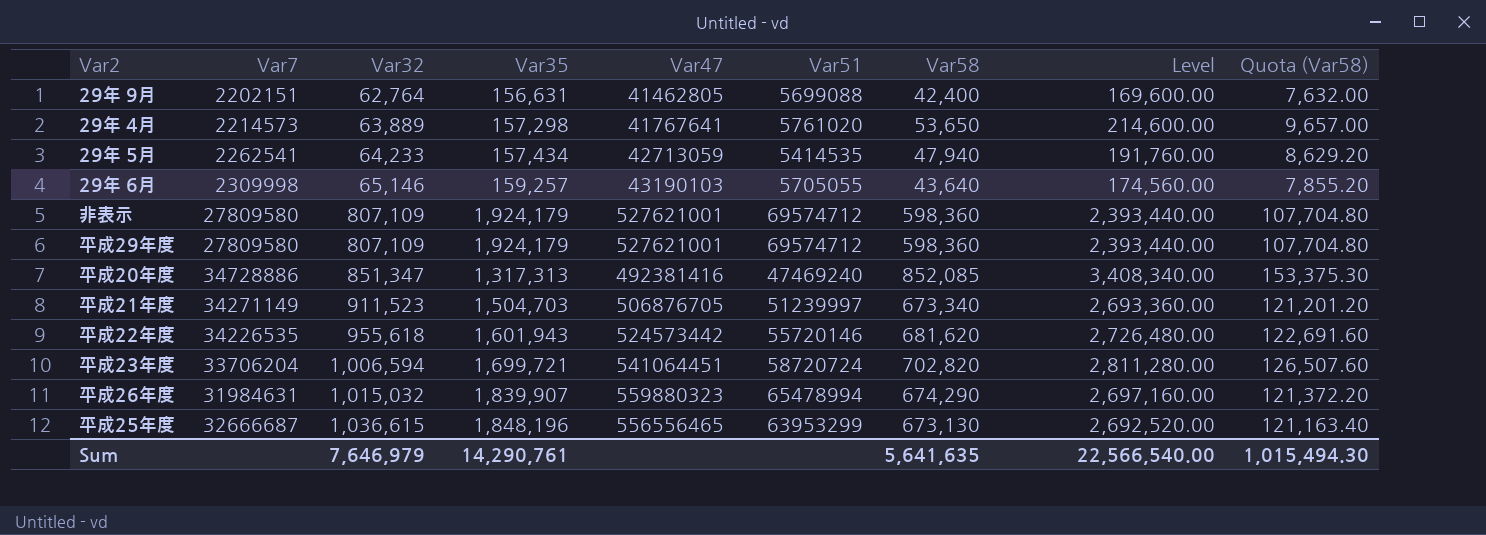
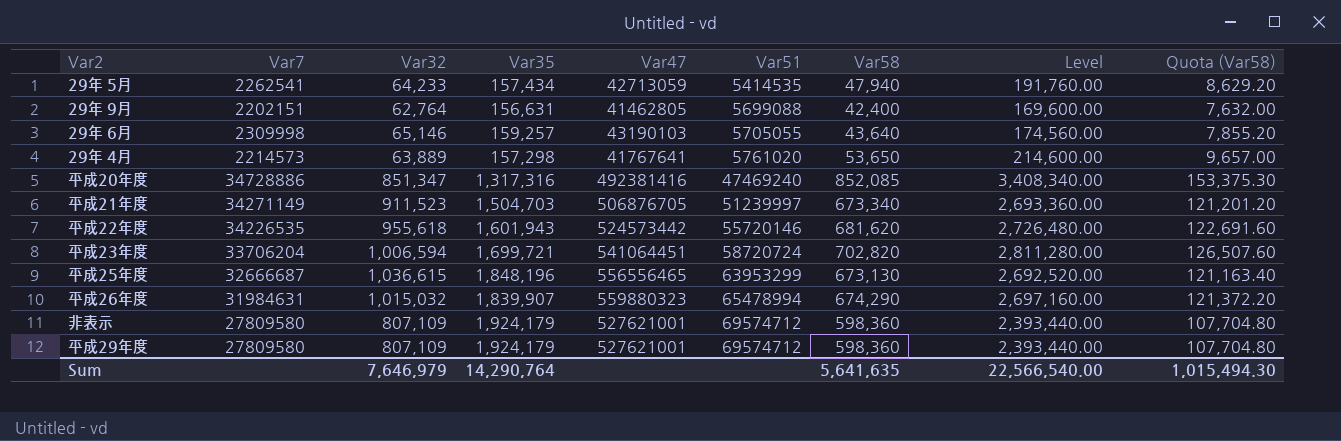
row order: Var32 ascending -> Var51 ascending
平成20年度 | Var35: 1,317,313 -> 1,317,316
Sum | Var35: 14,290,761 -> 14,290,764

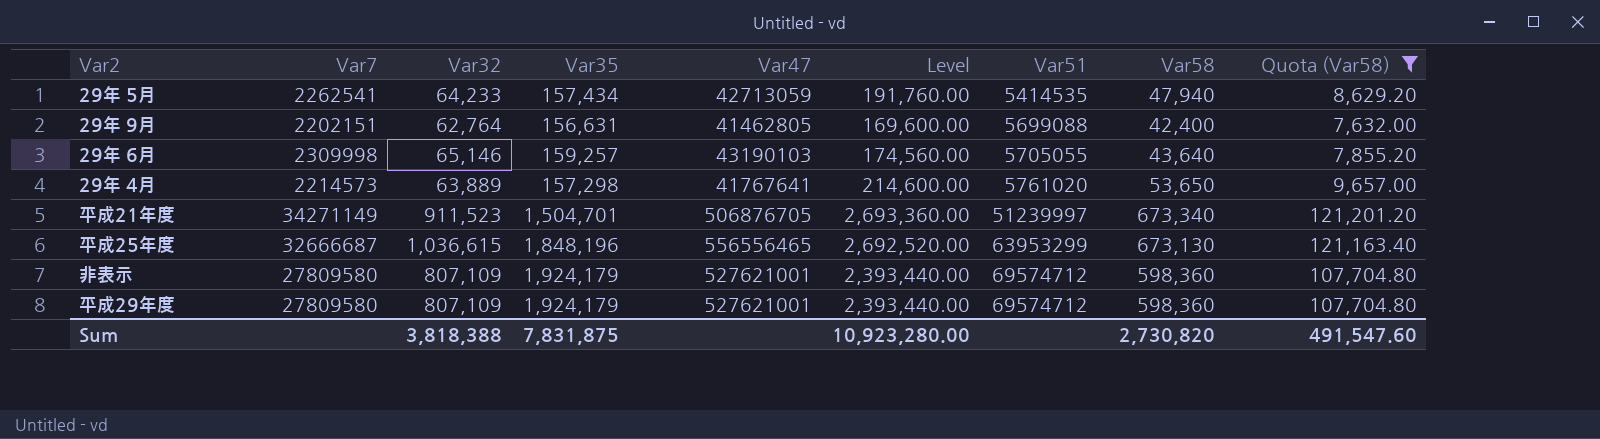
filter: none -> Quota (Var58) <= 121,201.20
column Level | position: 8 -> 6
平成21年度 | Var35: 1,504,703 -> 1,504,701
Sum | Var32: 7,646,979 -> 3,818,388
Sum | Var35: 14,290,764 -> 7,831,875
Sum | Level: 22,566,540.00 -> 10,923,280.00
Sum | Var58: 5,641,635 -> 2,730,820
Sum | Quota (Var58): 1,015,494.30 -> 491,547.60

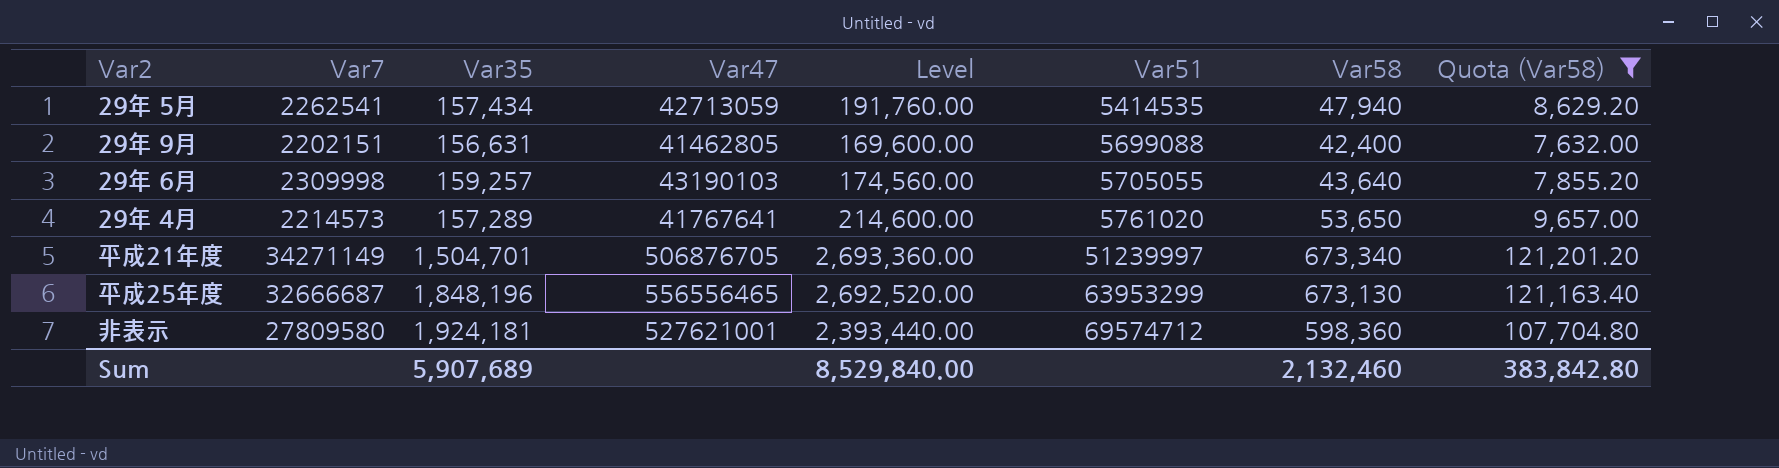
column Var32 | position: 3 -> none
row 平成29年度: 27809580 | 807,109 | 1,924,179 | 527621001 | 2,393,440.00 | 69574712 | 598,360 | 107,704.80 -> none
29年 4月 | Var35: 157,298 -> 157,289
非表示 | Var35: 1,924,179 -> 1,924,181
Sum | Var35: 7,831,875 -> 5,907,689
Sum | Level: 10,923,280.00 -> 8,529,840.00
Sum | Var58: 2,730,820 -> 2,132,460
Sum | Quota (Var58): 491,547.60 -> 383,842.80

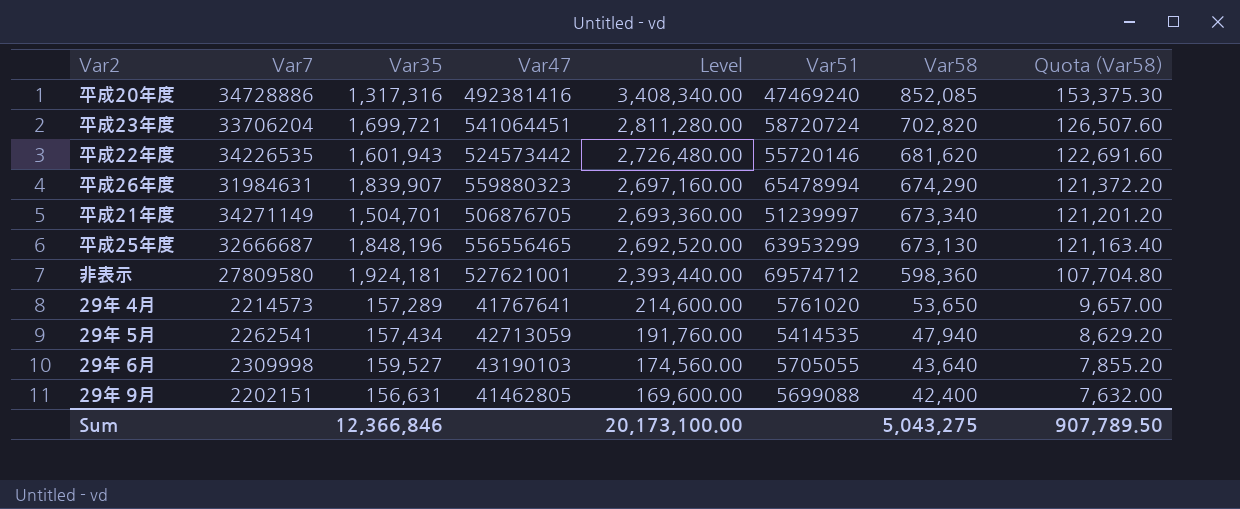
filter: Quota (Var58) <= 121,201.20 -> none
row order: Var51 ascending -> Level descending
29年 6月 | Var35: 159,257 -> 159,527
Sum | Var35: 5,907,689 -> 12,366,846
Sum | Level: 8,529,840.00 -> 20,173,100.00
Sum | Var58: 2,132,460 -> 5,043,275
Sum | Quota (Var58): 383,842.80 -> 907,789.50

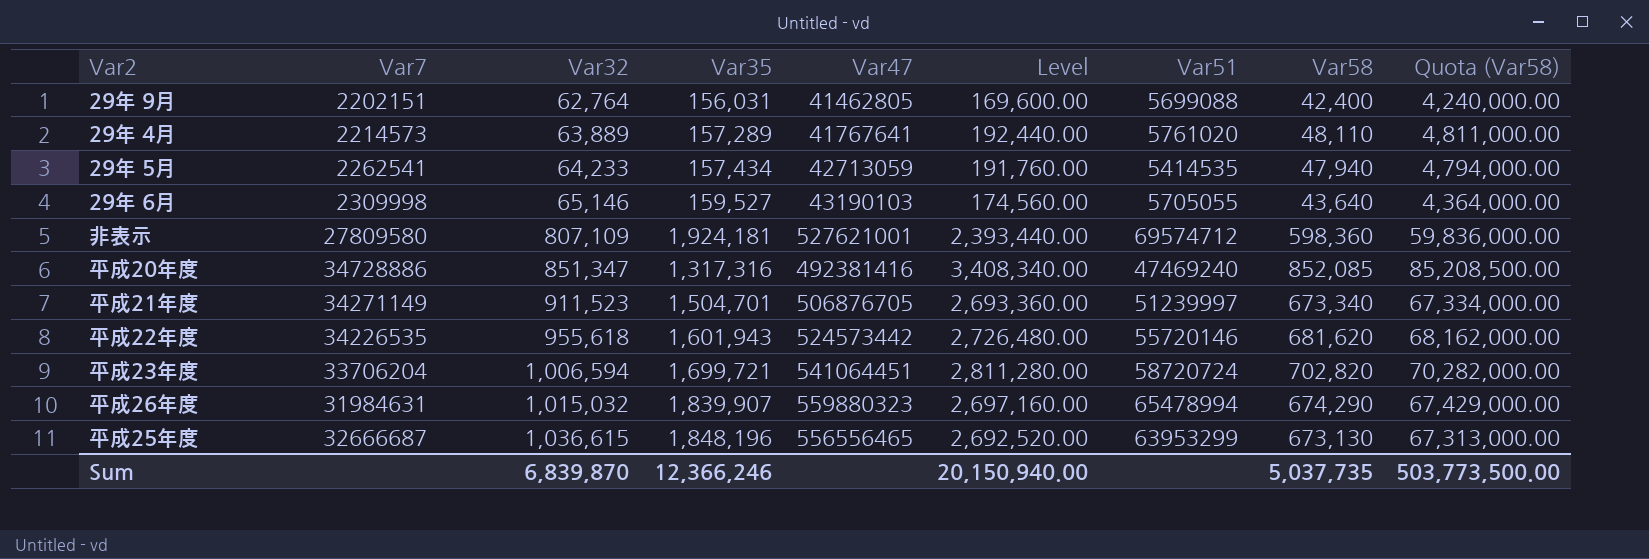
row order: Level descending -> Var32 ascending
column Var32 | position: none -> 3
column Quota (Var58) | formula: [Var58] * 0.18 -> [Var58] * 100
29年 9月 | Var35: 156,631 -> 156,031
29年 4月 | Level: 214,600.00 -> 192,440.00
29年 4月 | Var58: 53,650 -> 48,110
Sum | Var35: 12,366,846 -> 12,366,246
Sum | Level: 20,173,100.00 -> 20,150,940.00
Sum | Var58: 5,043,275 -> 5,037,735
Sum | Quota (Var58): 907,789.50 -> 503,773,500.00

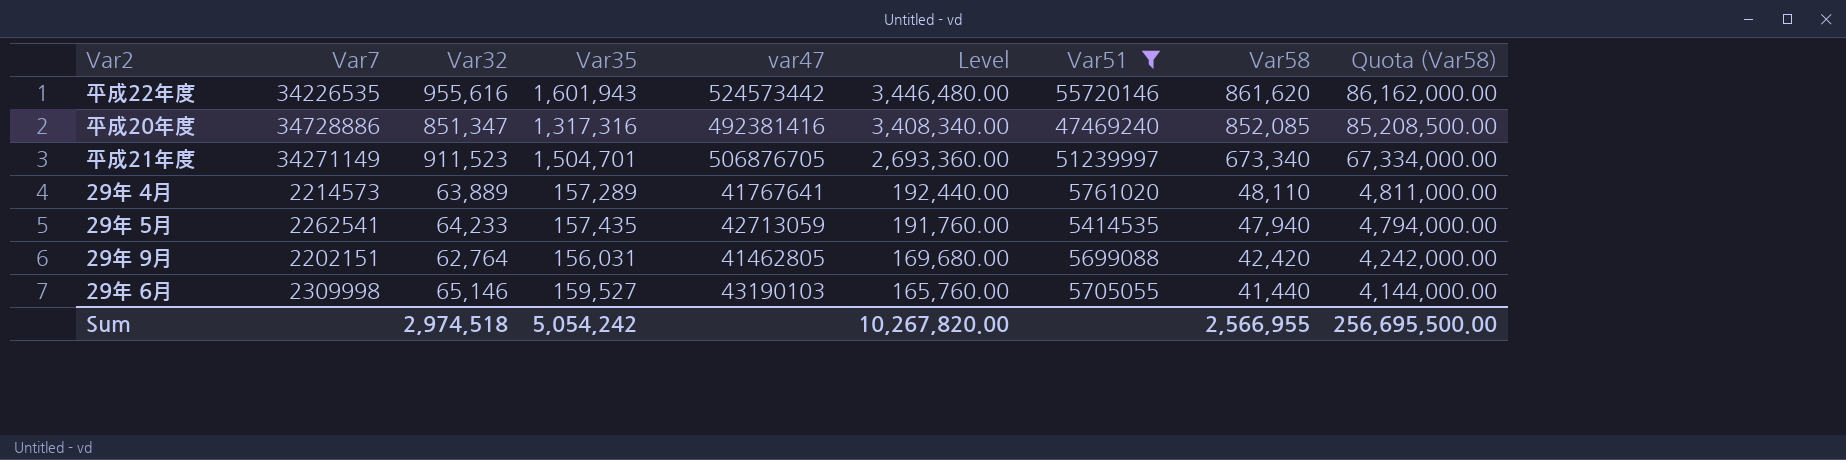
filter: none -> Var51 <= 55720146
row order: Var32 ascending -> Level descending
column name: Var47 -> var47
平成22年度 | Var32: 955,618 -> 955,616
平成22年度 | Level: 2,726,480.00 -> 3,446,480.00
平成22年度 | Var58: 681,620 -> 861,620
平成22年度 | Quota (Var58): 68,162,000.00 -> 86,162,000.00
29年 5月 | Var35: 157,434 -> 157,435
29年 9月 | Level: 169,600.00 -> 169,680.00
29年 9月 | Var58: 42,400 -> 42,420
29年 9月 | Quota (Var58): 4,240,000.00 -> 4,242,000.00
29年 6月 | Level: 174,560.00 -> 165,760.00
29年 6月 | Var58: 43,640 -> 41,440
29年 6月 | Quota (Var58): 4,364,000.00 -> 4,144,000.00
Sum | Var32: 6,839,870 -> 2,974,518
Sum | Var35: 12,366,246 -> 5,054,242
Sum | Level: 20,150,940.00 -> 10,267,820.00
Sum | Var58: 5,037,735 -> 2,566,955
Sum | Quota (Var58): 503,773,500.00 -> 256,695,500.00

